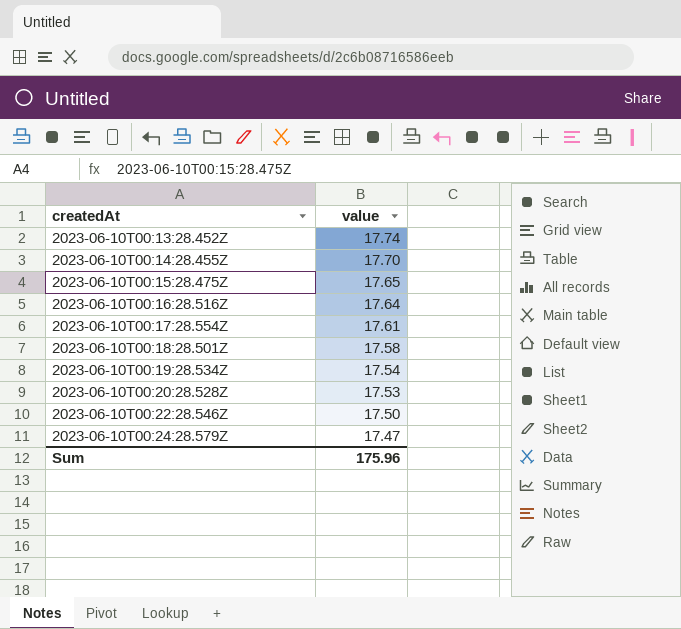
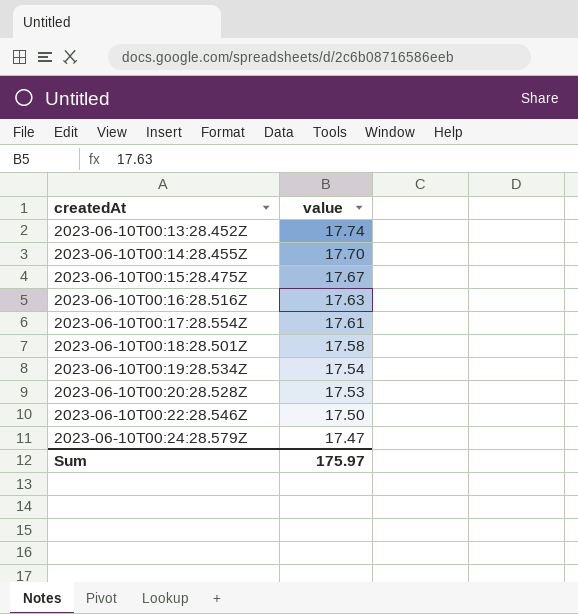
2023-06-10T00:15:28.475Z | value: 17.65 -> 17.67
2023-06-10T00:16:28.516Z | value: 17.64 -> 17.63
Sum | value: 175.96 -> 175.97

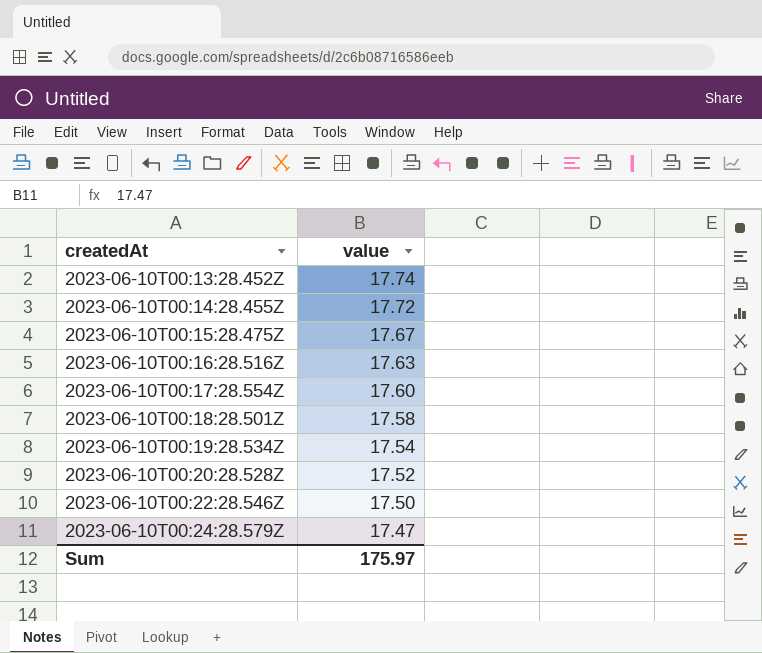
2023-06-10T00:14:28.455Z | value: 17.70 -> 17.72
2023-06-10T00:17:28.554Z | value: 17.61 -> 17.60
2023-06-10T00:20:28.528Z | value: 17.53 -> 17.52

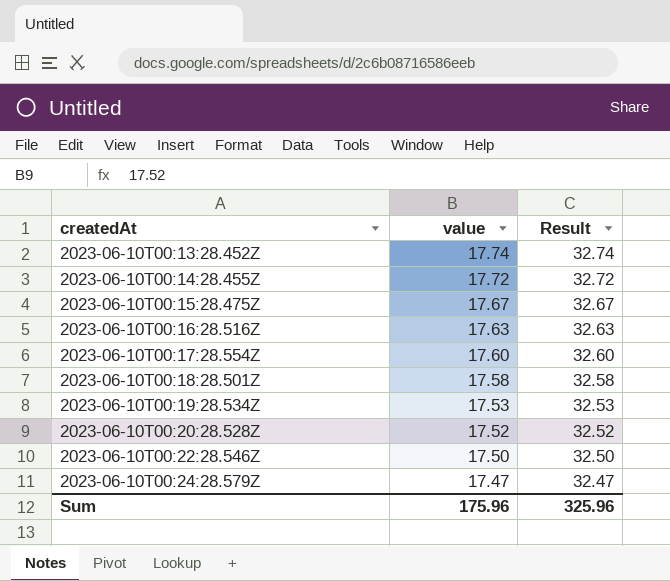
column Result | formula: none -> [value] + 15
2023-06-10T00:19:28.534Z | value: 17.54 -> 17.53
Sum | value: 175.97 -> 175.96

